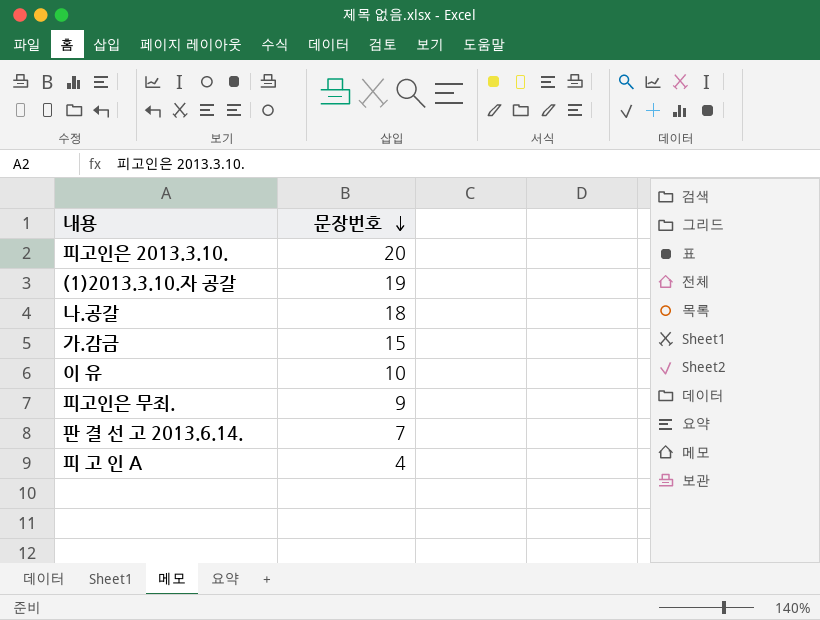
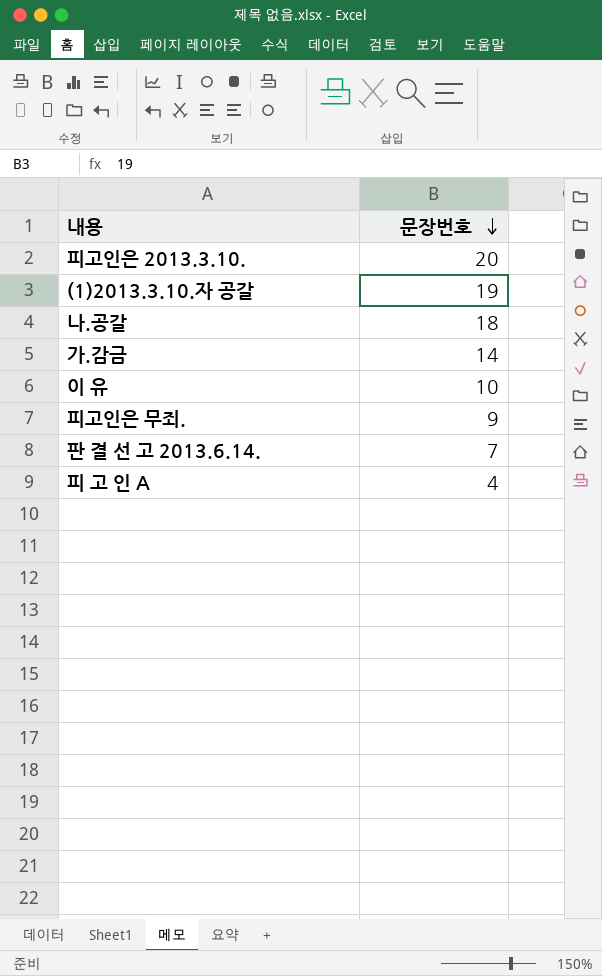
가.감금 | 문장번호: 15 -> 14

